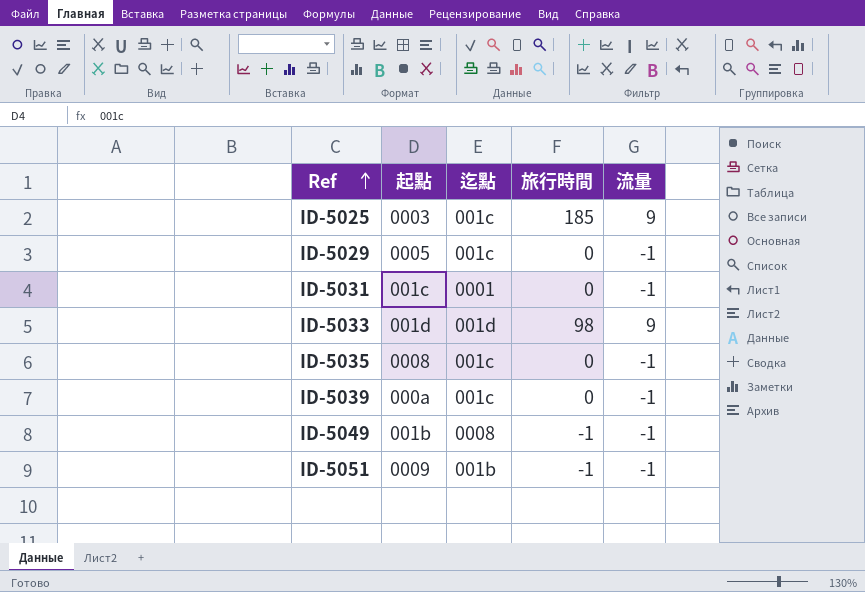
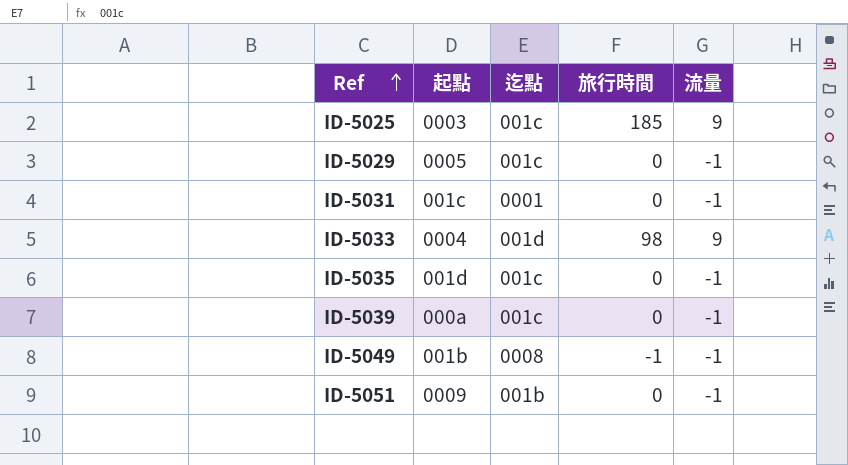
ID-5033 | 起點: 001d -> 0004
ID-5035 | 起點: 0008 -> 001d
ID-5051 | 旅行時間: -1 -> 0

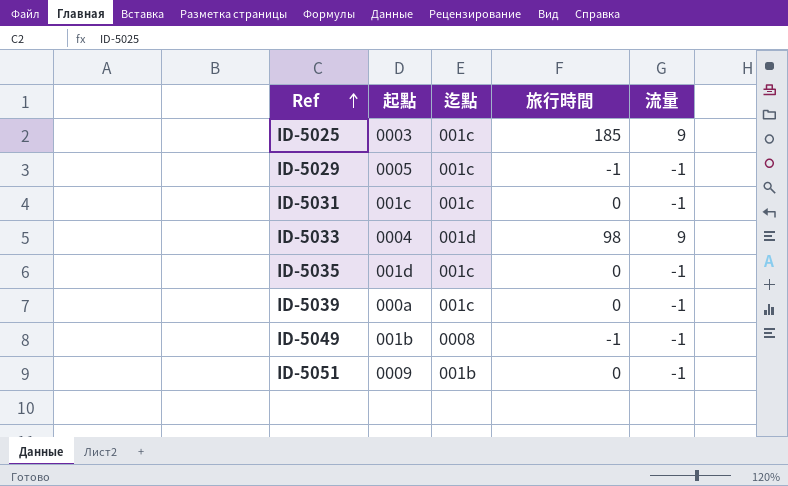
ID-5029 | 旅行時間: 0 -> -1
ID-5031 | 迄點: 0001 -> 001c

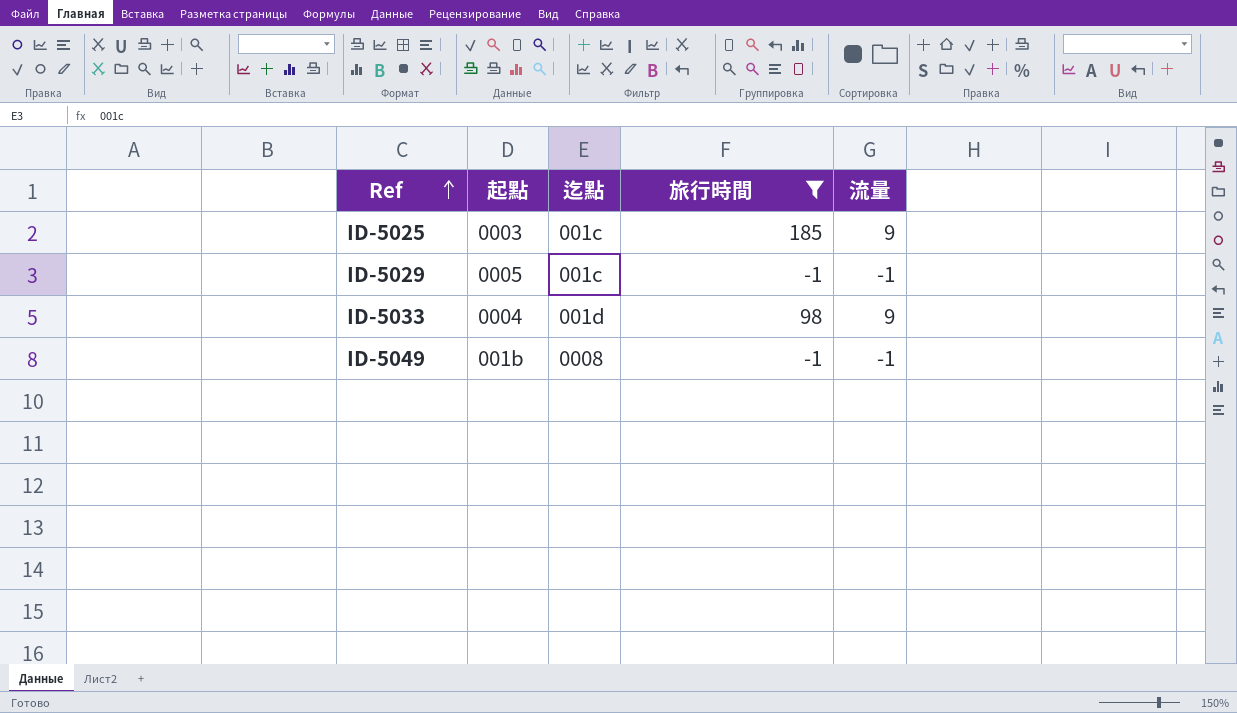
filter: none -> 旅行時間 != 0

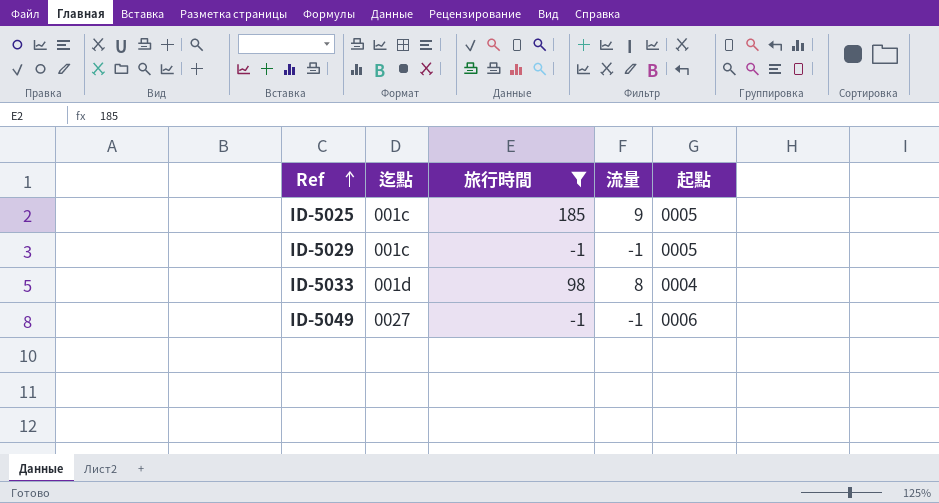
column 起點 | position: 2 -> 5
ID-5025 | 起點: 0003 -> 0005
ID-5033 | 流量: 9 -> 8
ID-5049 | 迄點: 0008 -> 0027
ID-5049 | 起點: 001b -> 0006

